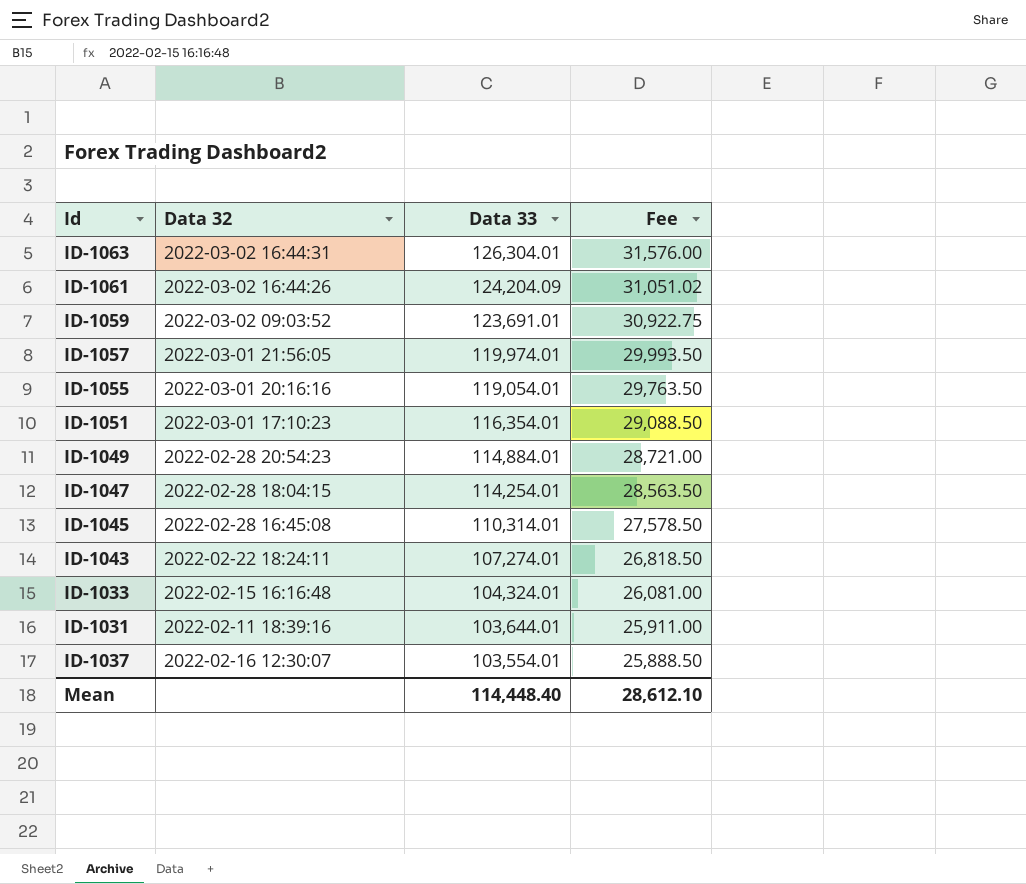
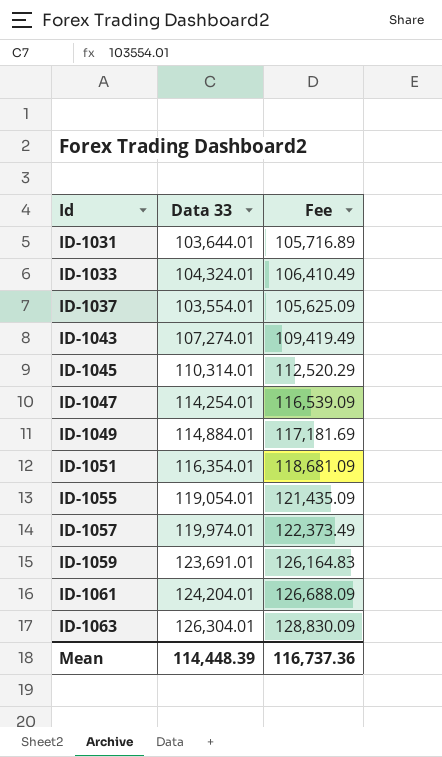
row order: Data 33 descending -> Id ascending
column Data 32 | position: 2 -> none
column Fee | formula: [Data 33] * 0.25 -> [Data 33] * 1.02
ID-1061 | Data 33: 124,204.09 -> 124,204.01
Mean | Data 33: 114,448.40 -> 114,448.39
Mean | Fee: 28,612.10 -> 116,737.36

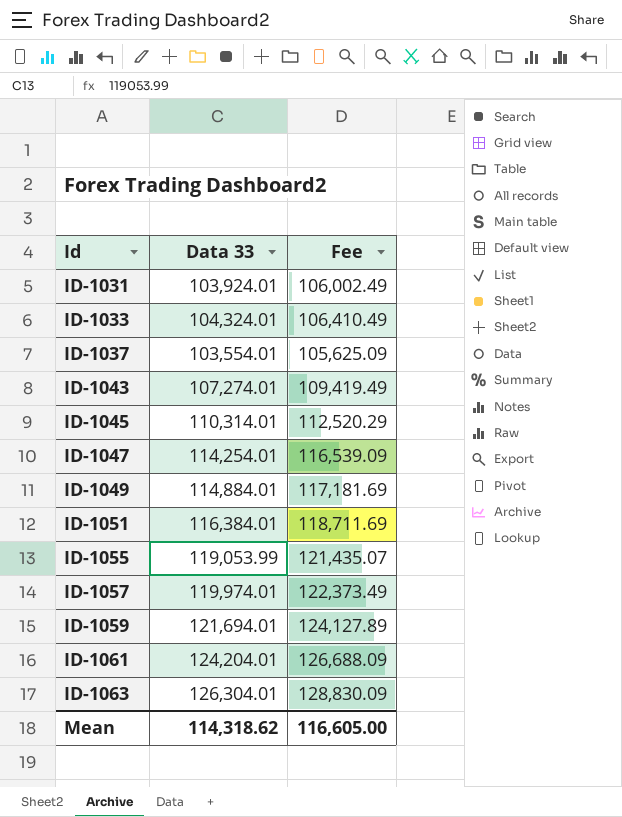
ID-1031 | Data 33: 103,644.01 -> 103,924.01
ID-1031 | Fee: 105,716.89 -> 106,002.49
ID-1051 | Data 33: 116,354.01 -> 116,384.01
ID-1051 | Fee: 118,681.09 -> 118,711.69
ID-1055 | Data 33: 119,054.01 -> 119,053.99
ID-1055 | Fee: 121,435.09 -> 121,435.07
ID-1059 | Data 33: 123,691.01 -> 121,694.01
ID-1059 | Fee: 126,164.83 -> 124,127.89
Mean | Data 33: 114,448.39 -> 114,318.62
Mean | Fee: 116,737.36 -> 116,605.00

